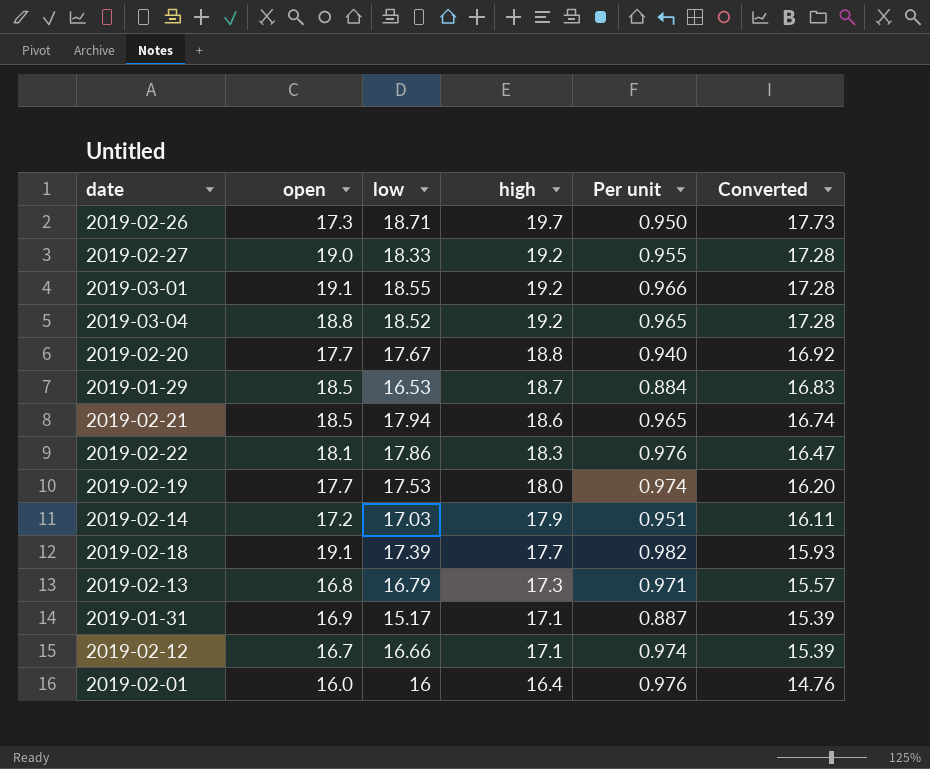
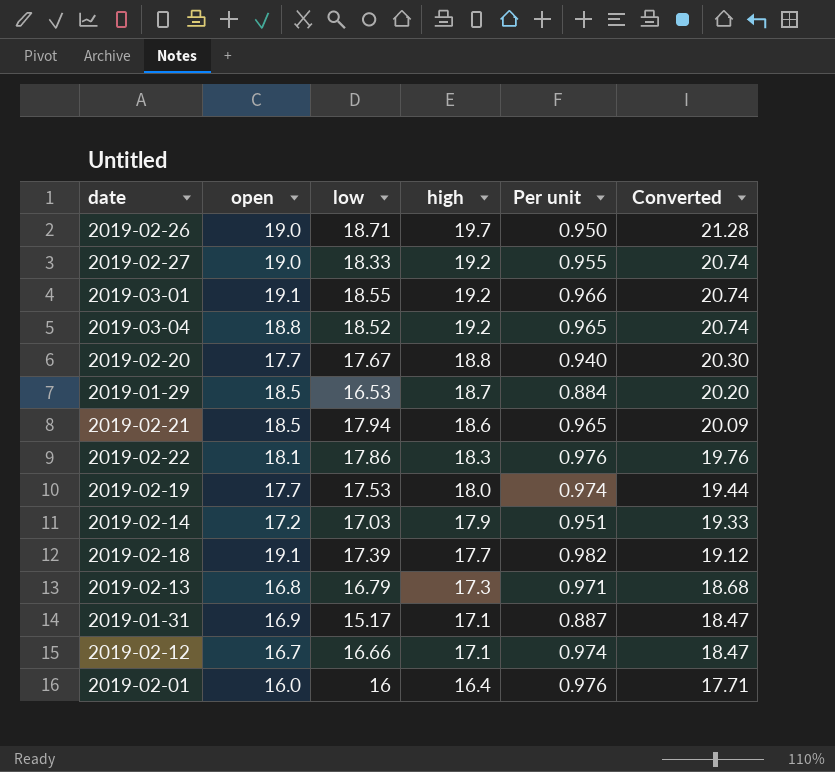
column Converted | formula: [high] * 0.9 -> [high] * 1.08
2019-02-26 | open: 17.3 -> 19.0

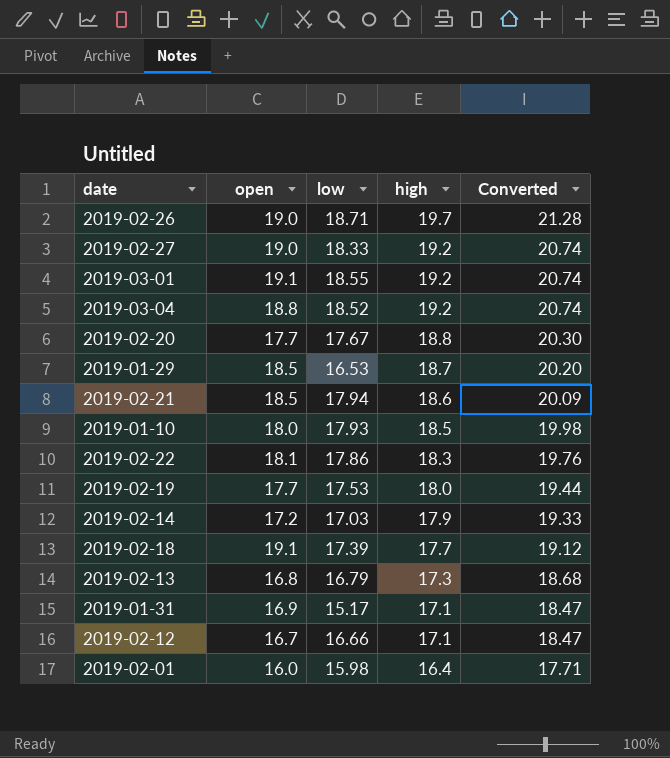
column Per unit | formula: [low] / [high] -> none
row 2019-01-10: none -> 18.0 | 17.93 | 18.5 | 19.98
2019-02-01 | low: 16 -> 15.98

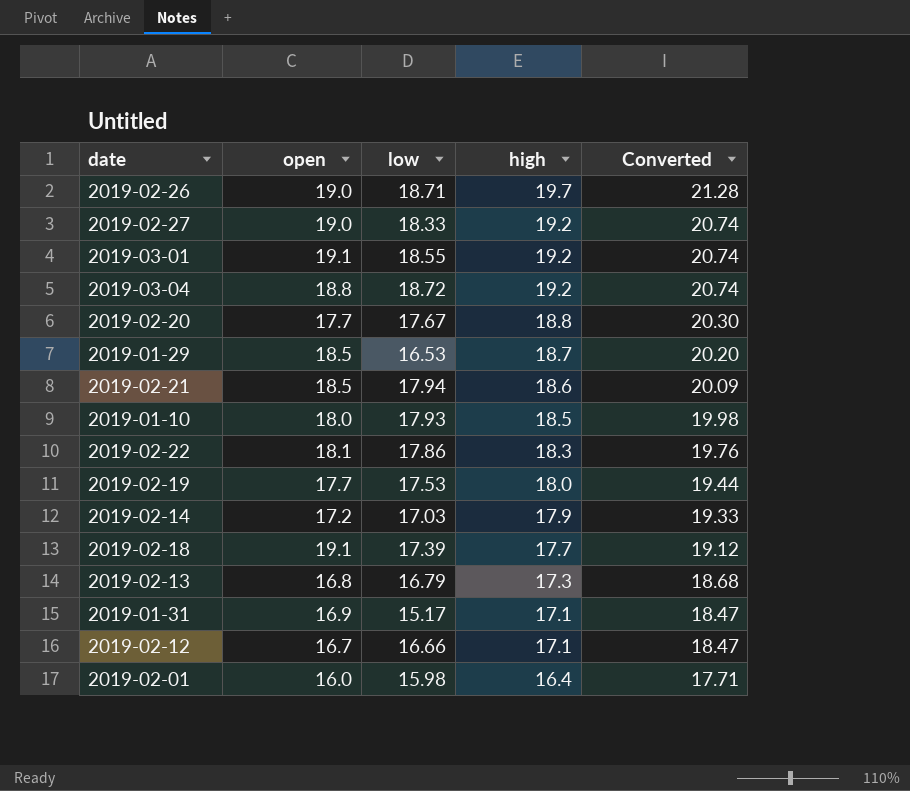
2019-03-04 | low: 18.52 -> 18.72

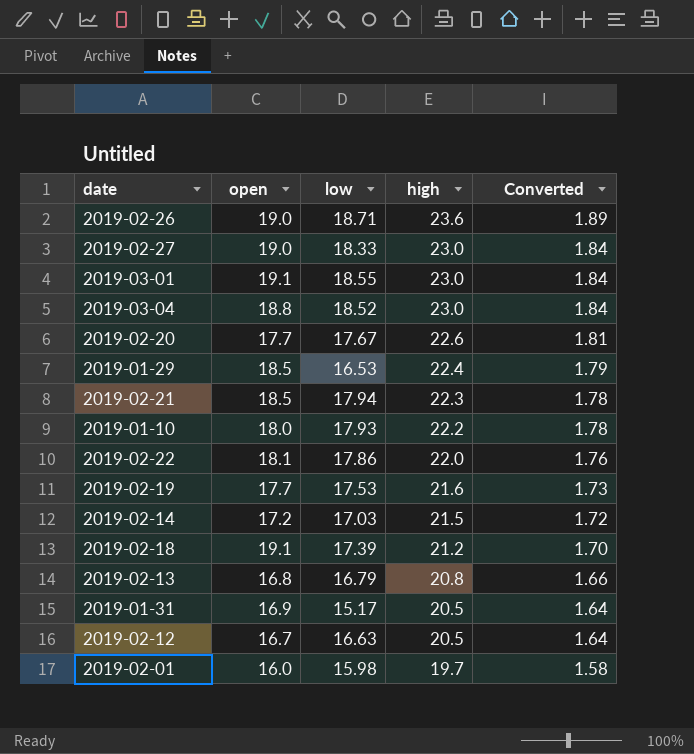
column Converted | formula: [high] * 1.08 -> [high] * 0.08
2019-02-26 | high: 19.7 -> 23.6
2019-02-27 | high: 19.2 -> 23.0
2019-03-01 | high: 19.2 -> 23.0
2019-03-04 | low: 18.72 -> 18.52
2019-03-04 | high: 19.2 -> 23.0
2019-02-20 | high: 18.8 -> 22.6
2019-01-29 | high: 18.7 -> 22.4
2019-02-21 | high: 18.6 -> 22.3
2019-01-10 | high: 18.5 -> 22.2
2019-02-22 | high: 18.3 -> 22.0
2019-02-19 | high: 18.0 -> 21.6
2019-02-14 | high: 17.9 -> 21.5
2019-02-18 | high: 17.7 -> 21.2
2019-02-13 | high: 17.3 -> 20.8
2019-01-31 | high: 17.1 -> 20.5
2019-02-12 | low: 16.66 -> 16.63
2019-02-12 | high: 17.1 -> 20.5
2019-02-01 | high: 16.4 -> 19.7

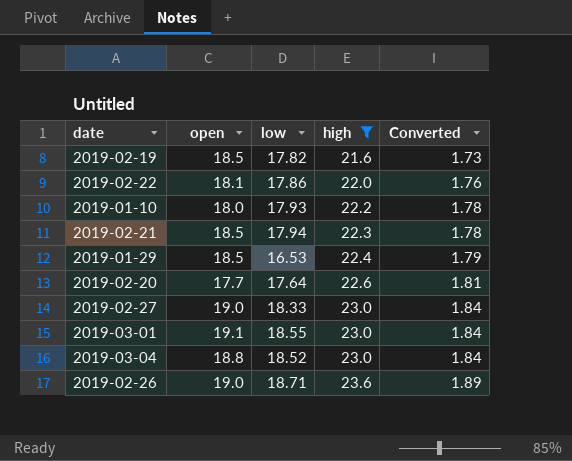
filter: none -> high >= 21.6
row order: high descending -> high ascending
2019-02-19 | open: 17.7 -> 18.5
2019-02-19 | low: 17.53 -> 17.82
2019-02-20 | low: 17.67 -> 17.64

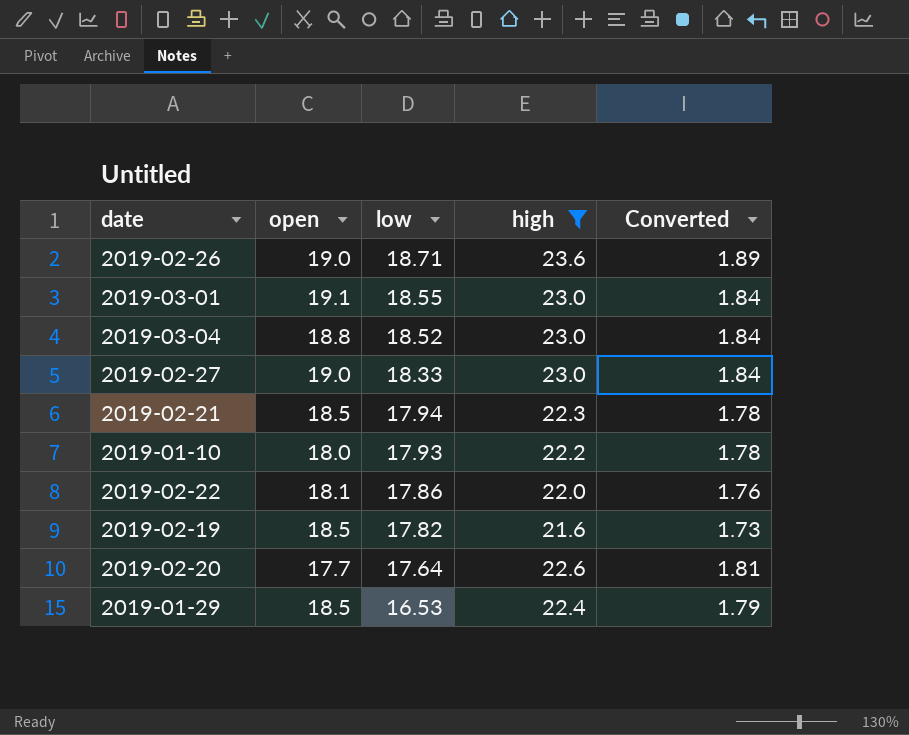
row order: high ascending -> low descending

